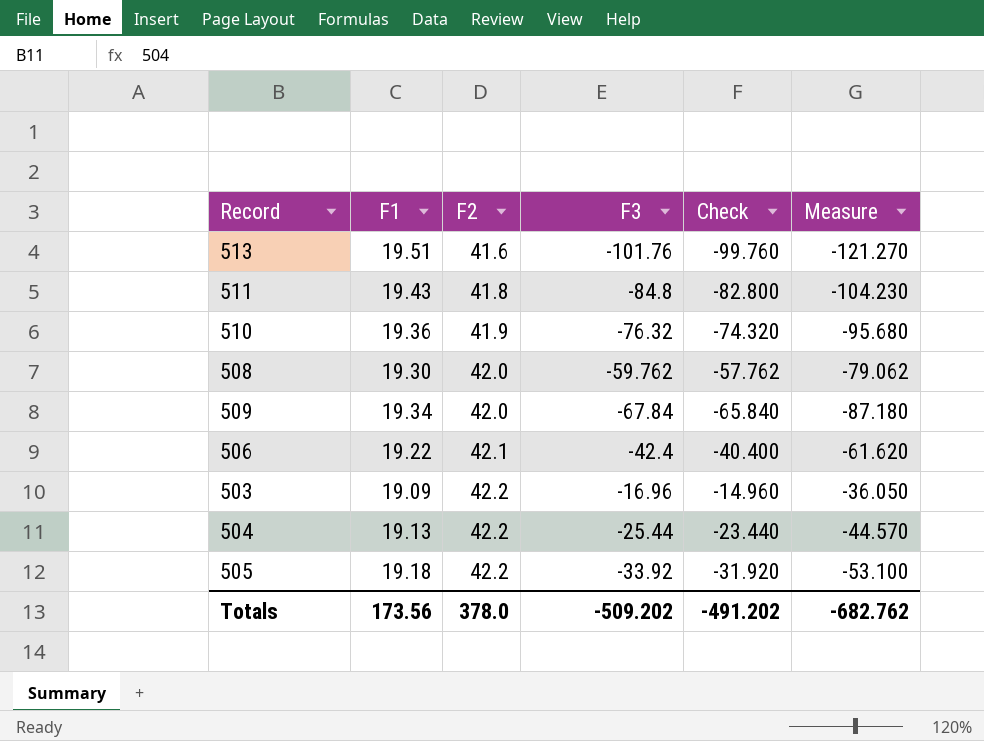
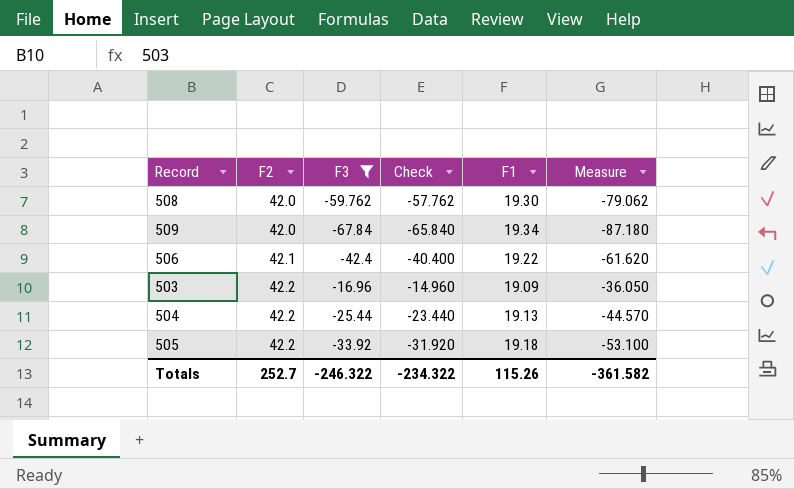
filter: none -> F3 >= -67.84
column F1 | position: 2 -> 5
Totals | F2: 378.0 -> 252.7
Totals | F3: -509.202 -> -246.322
Totals | Check: -491.202 -> -234.322
Totals | F1: 173.56 -> 115.26
Totals | Measure: -682.762 -> -361.582

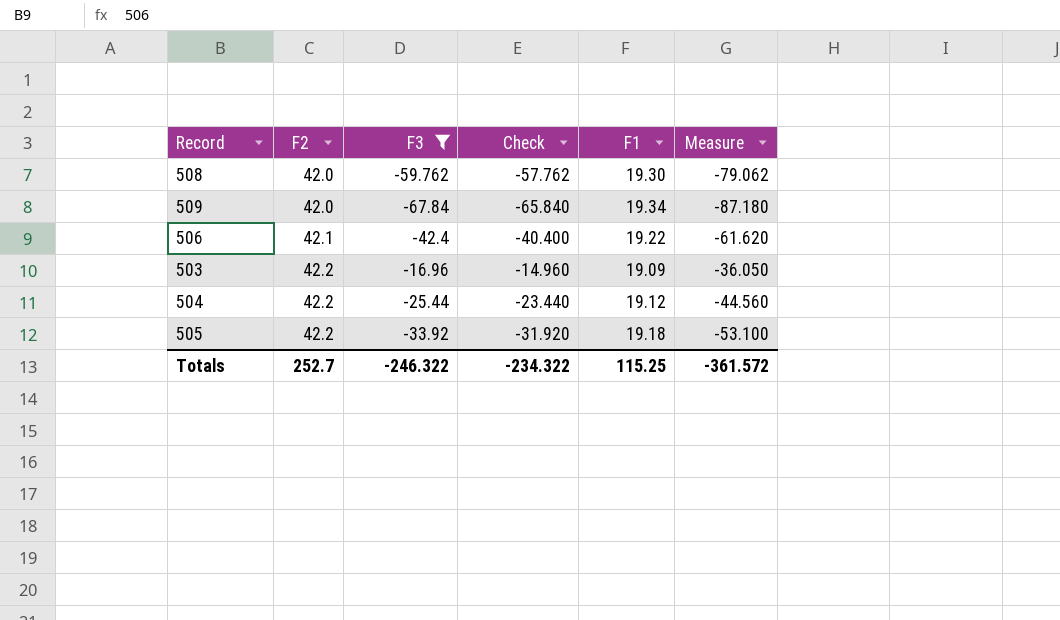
504 | F1: 19.13 -> 19.12
504 | Measure: -44.570 -> -44.560
Totals | F1: 115.26 -> 115.25
Totals | Measure: -361.582 -> -361.572

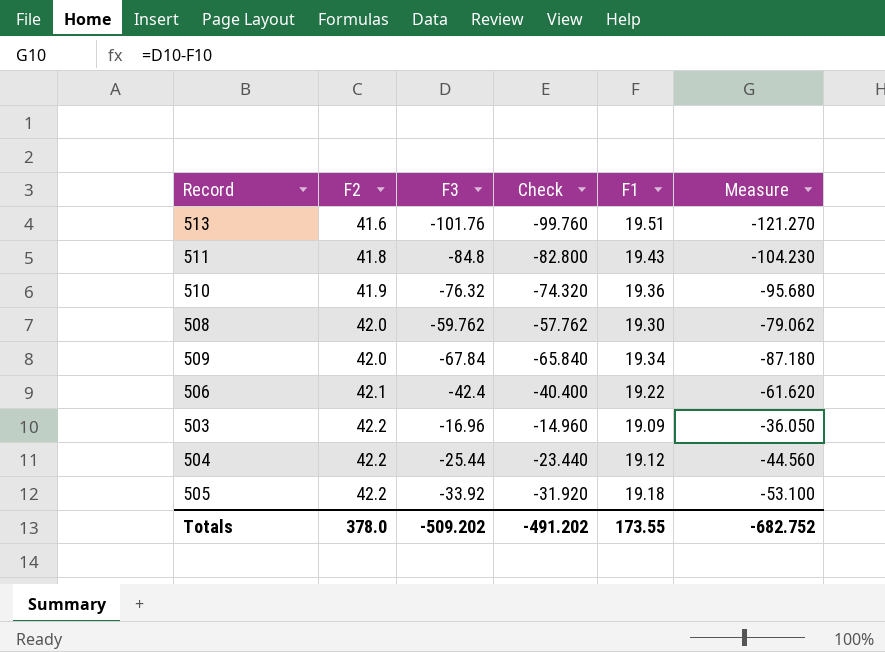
filter: F3 >= -67.84 -> none
Totals | F2: 252.7 -> 378.0
Totals | F3: -246.322 -> -509.202
Totals | Check: -234.322 -> -491.202
Totals | F1: 115.25 -> 173.55
Totals | Measure: -361.572 -> -682.752

